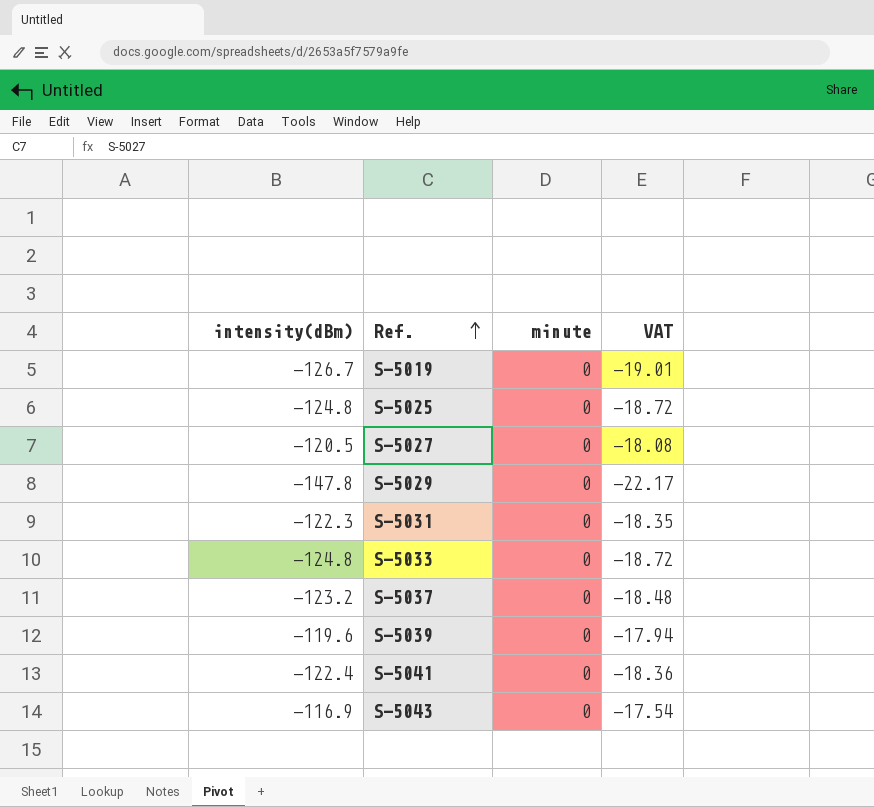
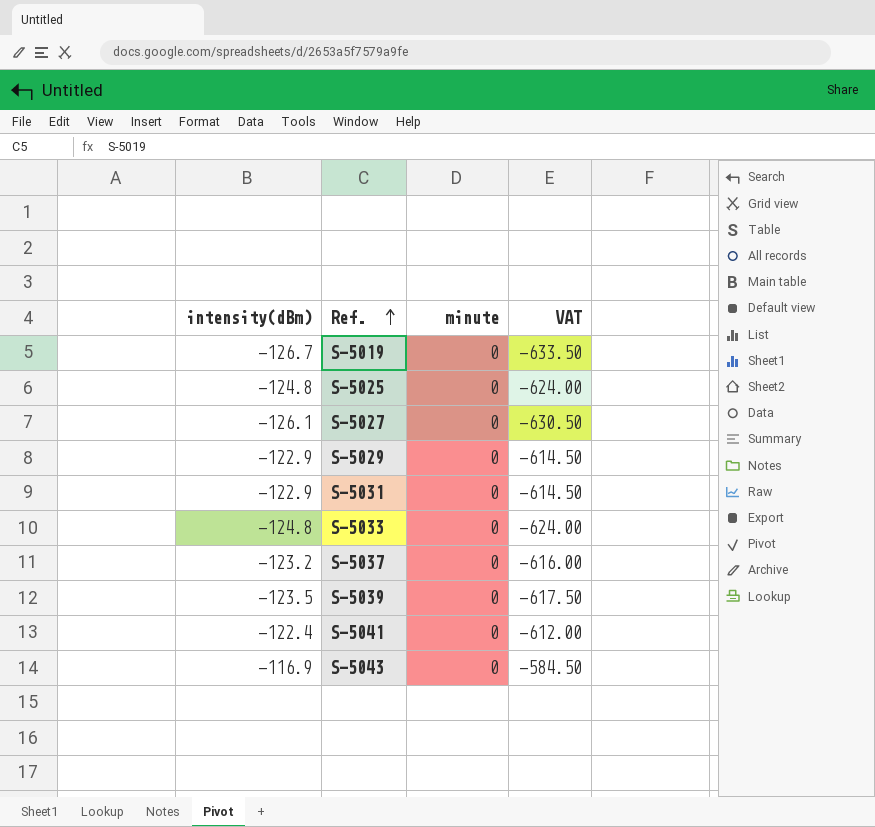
column VAT | formula: [intensity(dBm)] * 0.15 -> [intensity(dBm)] * 5
S-5027 | intensity(dBm): -120.5 -> -126.1
S-5029 | intensity(dBm): -147.8 -> -122.9
S-5031 | intensity(dBm): -122.3 -> -122.9
S-5039 | intensity(dBm): -119.6 -> -123.5

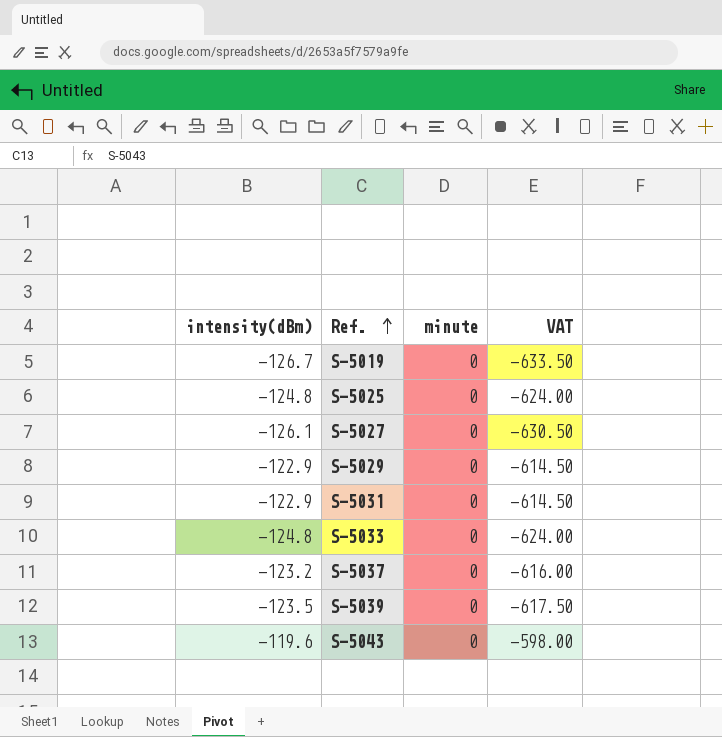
row S-5041: -122.4 | 0 | -612.00 -> none
S-5043 | intensity(dBm): -116.9 -> -119.6
S-5043 | VAT: -584.50 -> -598.00

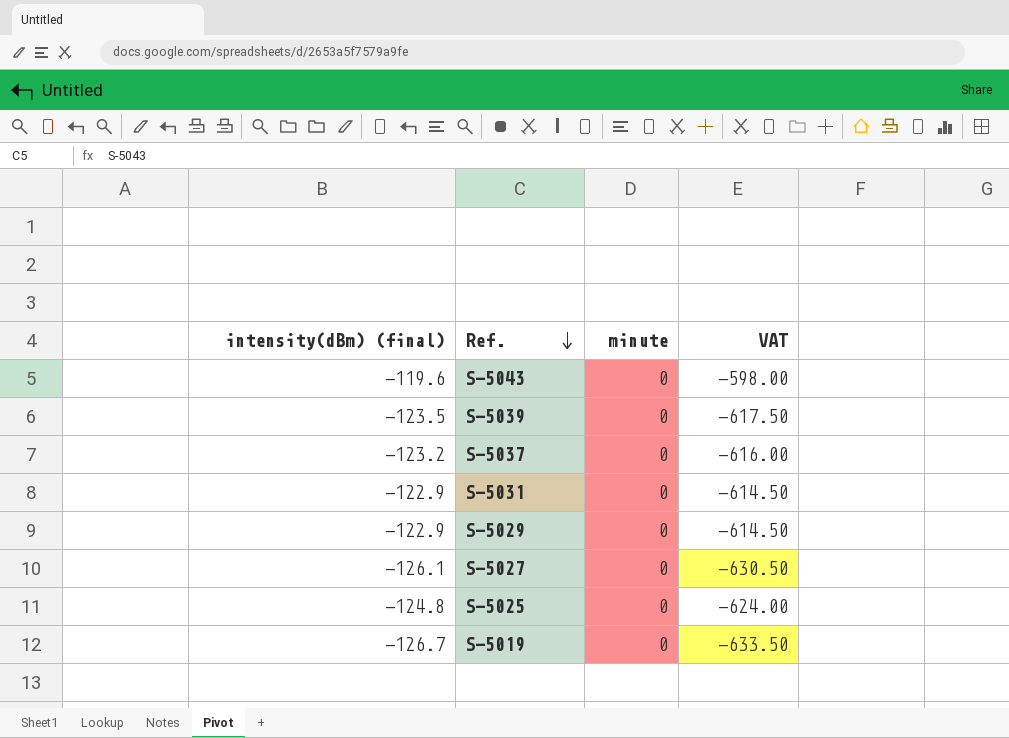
row order: Ref. ascending -> Ref. descending
column name: intensity(dBm) -> intensity(dBm) (final)
row S-5033: -124.8 | 0 | -624.00 -> none

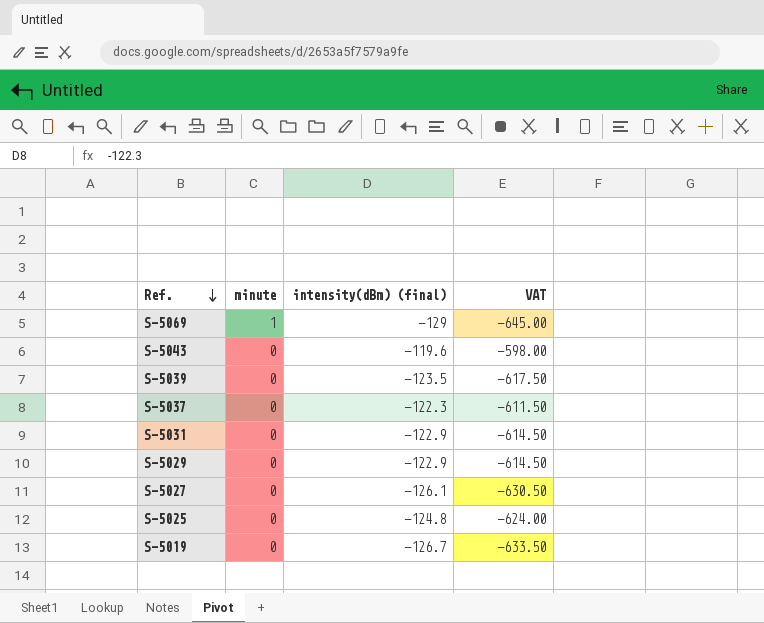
column intensity(dBm) (final) | position: 1 -> 3
row S-5069: none -> 1 | -129 | -645.00
S-5037 | intensity(dBm) (final): -123.2 -> -122.3
S-5037 | VAT: -616.00 -> -611.50

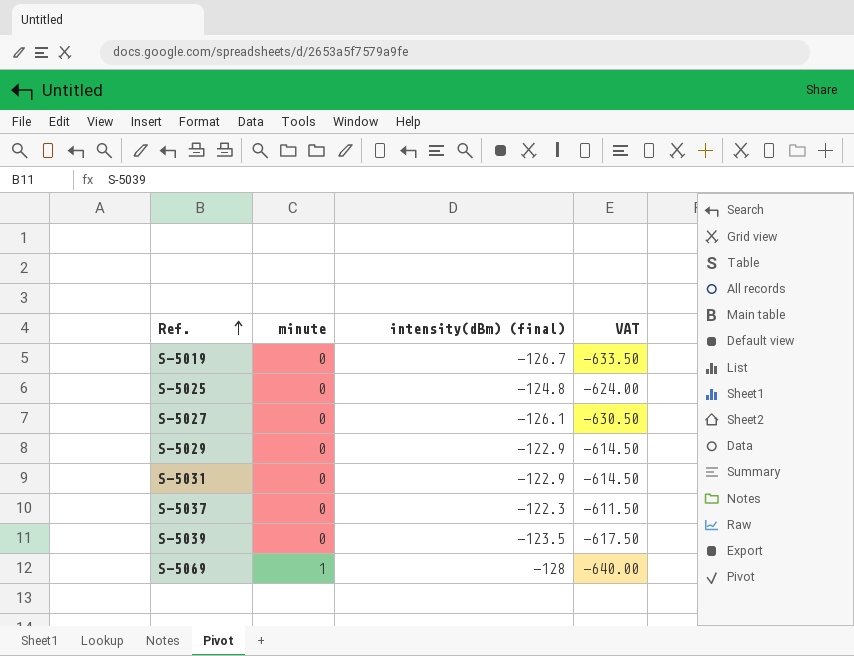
row order: Ref. descending -> Ref. ascending
row S-5043: 0 | -119.6 | -598.00 -> none
S-5069 | intensity(dBm) (final): -129 -> -128
S-5069 | VAT: -645.00 -> -640.00

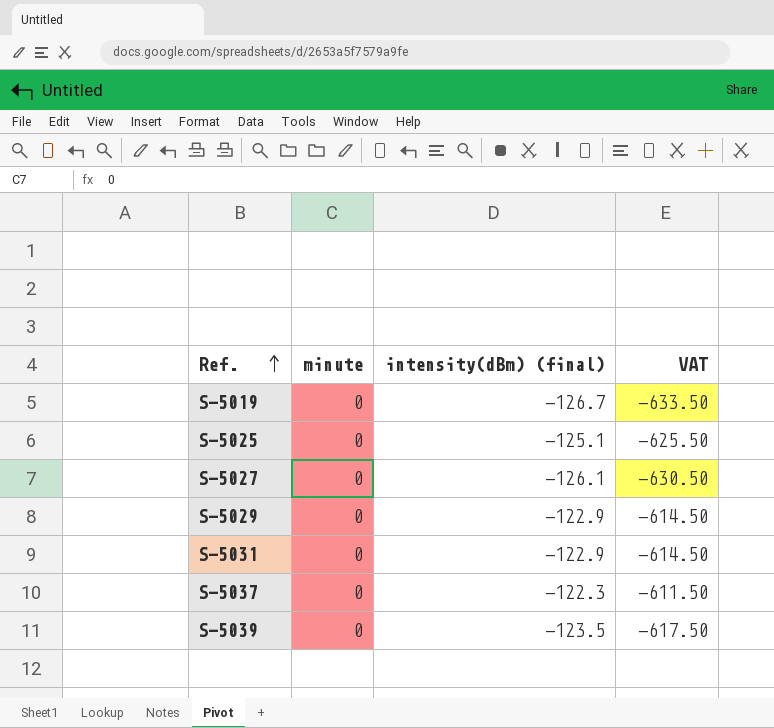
row S-5069: 1 | -128 | -640.00 -> none
S-5025 | intensity(dBm) (final): -124.8 -> -125.1
S-5025 | VAT: -624.00 -> -625.50

